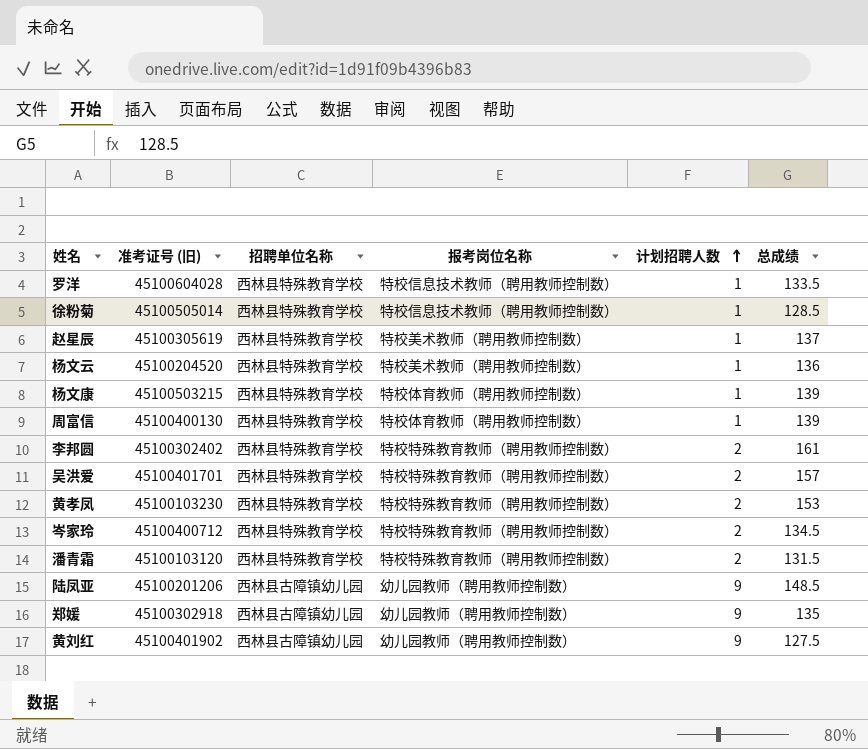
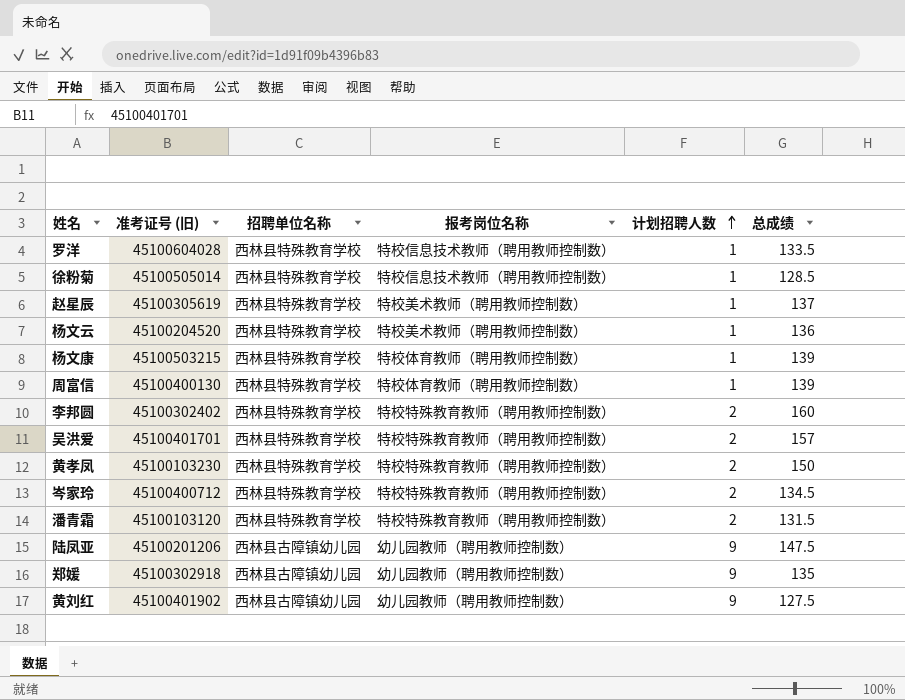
李邦圆 | 总成绩: 161 -> 160
黄孝凤 | 总成绩: 153 -> 150
陆凤亚 | 总成绩: 148.5 -> 147.5

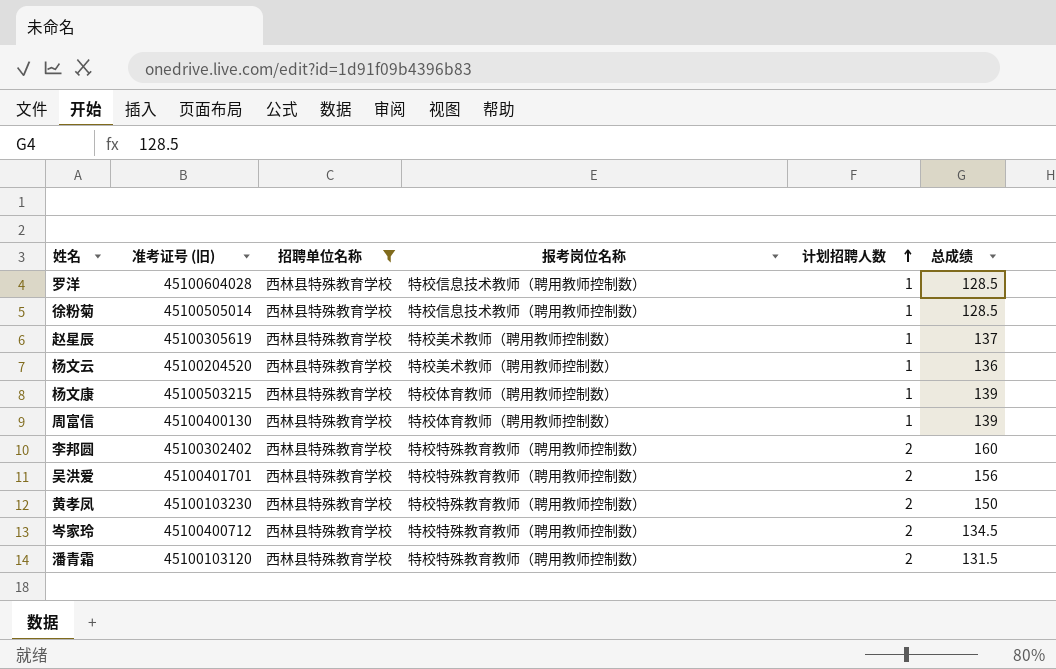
filter: none -> 招聘单位名称 = 西林县特殊教育学校
罗洋 | 总成绩: 133.5 -> 128.5
吴洪爱 | 总成绩: 157 -> 156

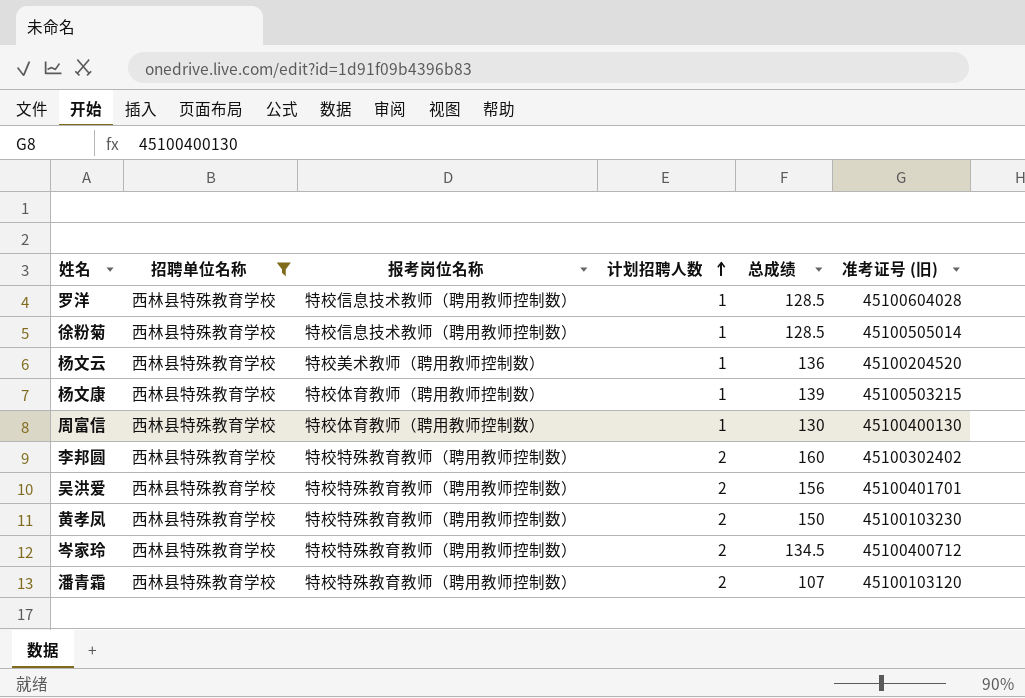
column 准考证号 (旧) | position: 2 -> 6
row 赵星辰: 45100305619 | 西林县特殊教育学校 | 特校美术教师（聘用教师控制数） | 1 | 137 -> none
周富信 | 总成绩: 139 -> 130
潘青霜 | 总成绩: 131.5 -> 107

